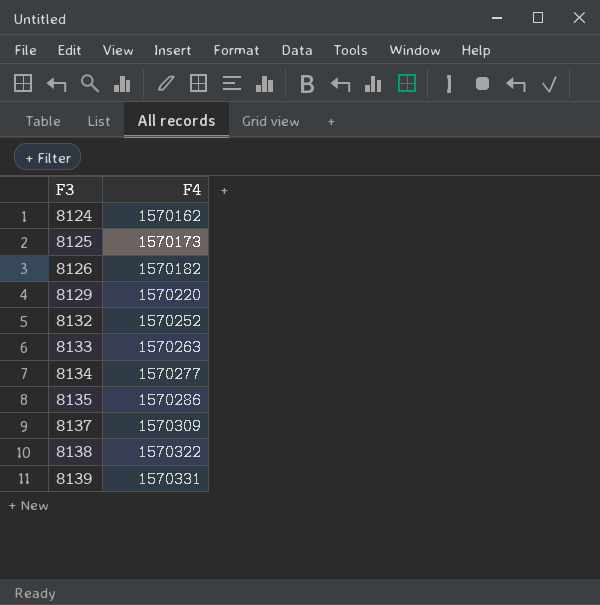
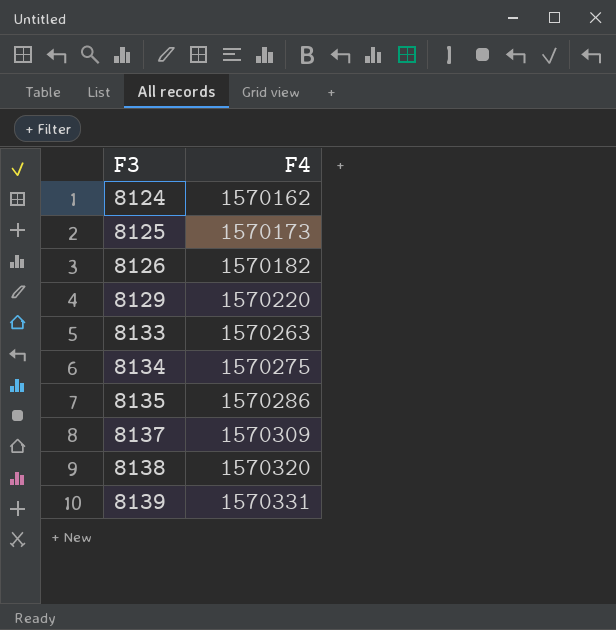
row 8132: 1570252 -> none
8134 | F4: 1570277 -> 1570275
8138 | F4: 1570322 -> 1570320

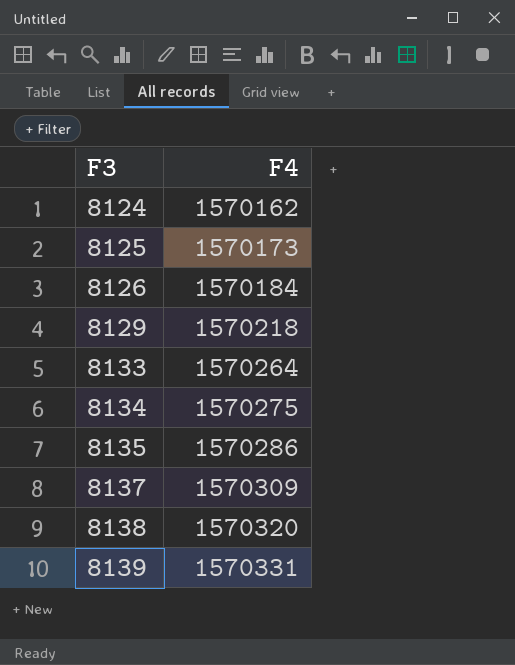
8126 | F4: 1570182 -> 1570184
8129 | F4: 1570220 -> 1570218
8133 | F4: 1570263 -> 1570264

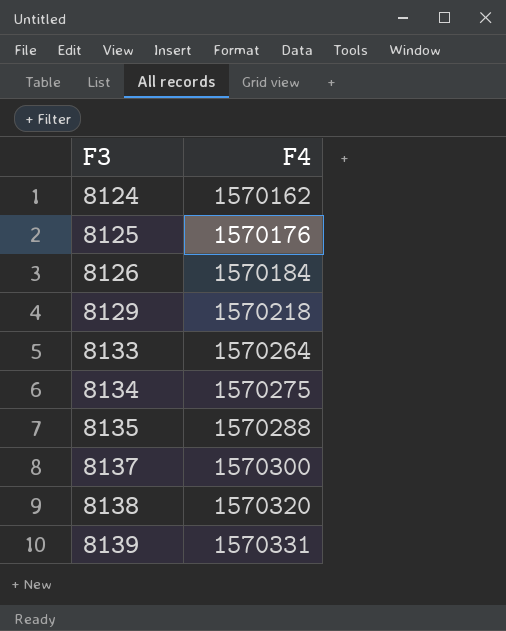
8125 | F4: 1570173 -> 1570176
8135 | F4: 1570286 -> 1570288
8137 | F4: 1570309 -> 1570300

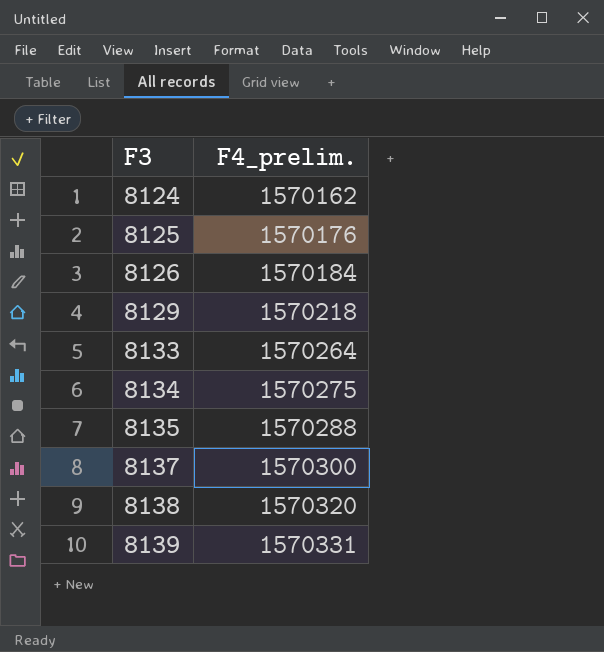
column name: F4 -> F4_prelim.

